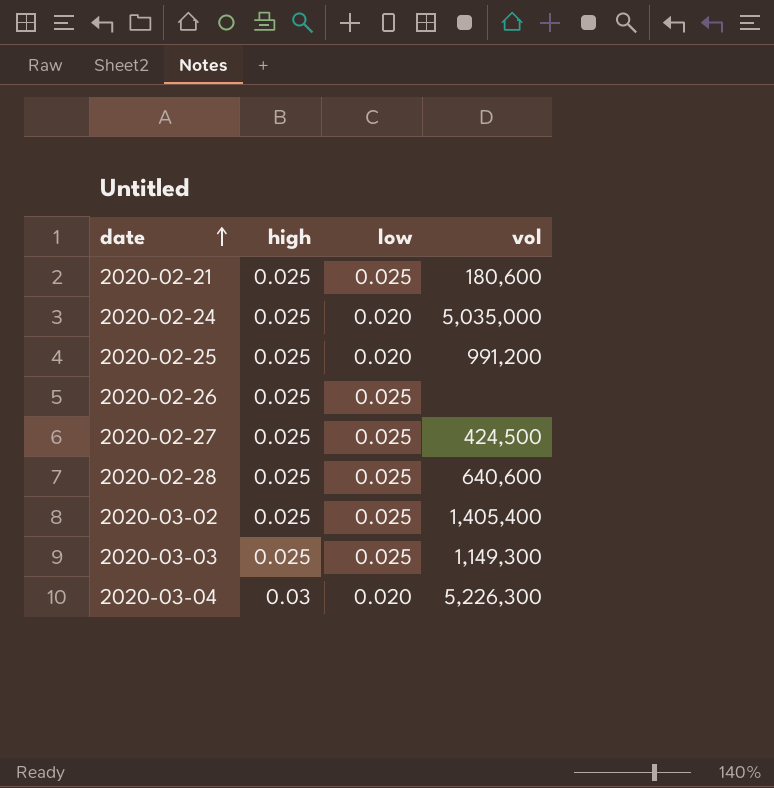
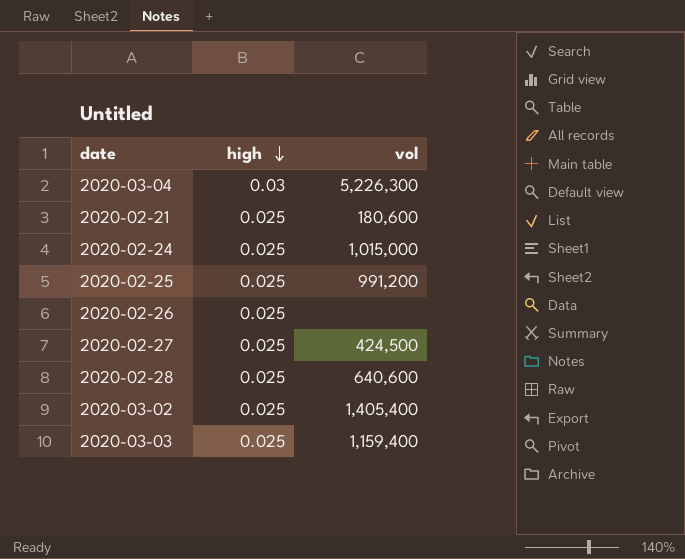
row order: date ascending -> high descending
column low | position: 3 -> none
2020-02-24 | vol: 5,035,000 -> 1,015,000
2020-03-03 | vol: 1,149,300 -> 1,159,400

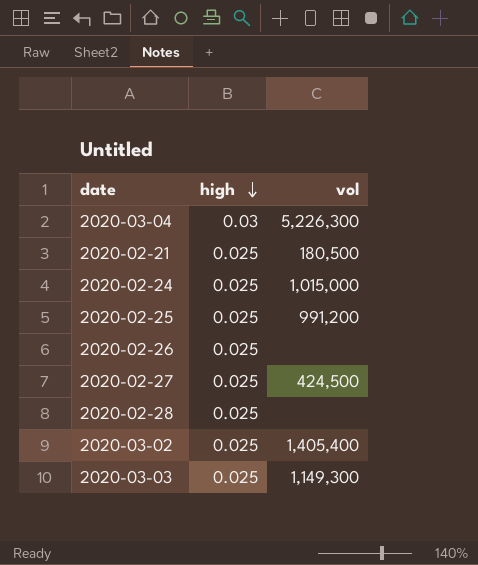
2020-02-21 | vol: 180,600 -> 180,500
2020-02-28 | vol: 640,600 -> none
2020-03-03 | vol: 1,159,400 -> 1,149,300

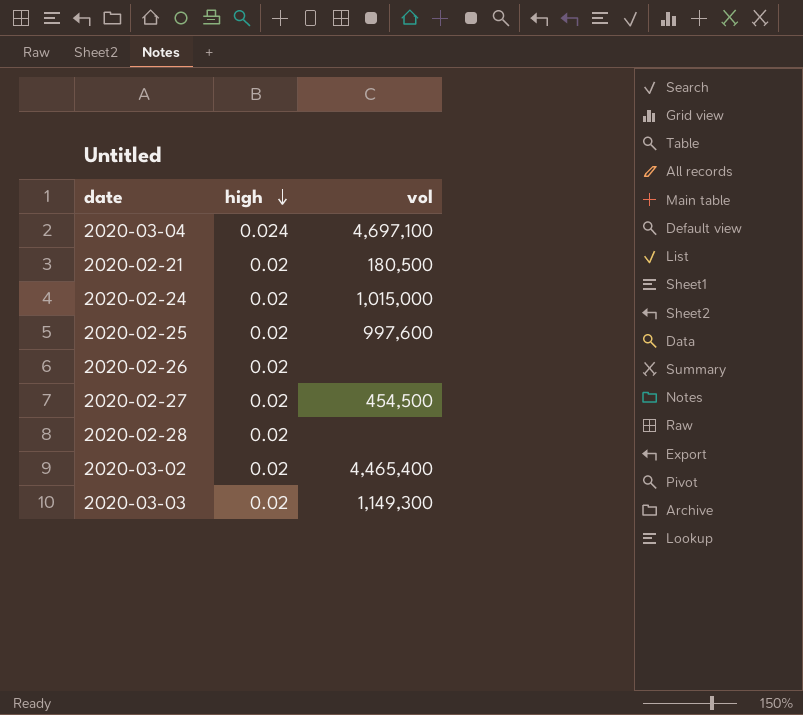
2020-03-04 | high: 0.03 -> 0.024
2020-03-04 | vol: 5,226,300 -> 4,697,100
2020-02-21 | high: 0.025 -> 0.02
2020-02-24 | high: 0.025 -> 0.02
2020-02-25 | high: 0.025 -> 0.02
2020-02-25 | vol: 991,200 -> 997,600
2020-02-26 | high: 0.025 -> 0.02
2020-02-27 | high: 0.025 -> 0.02
2020-02-27 | vol: 424,500 -> 454,500
2020-02-28 | high: 0.025 -> 0.02
2020-03-02 | high: 0.025 -> 0.02
2020-03-02 | vol: 1,405,400 -> 4,465,400
2020-03-03 | high: 0.025 -> 0.02

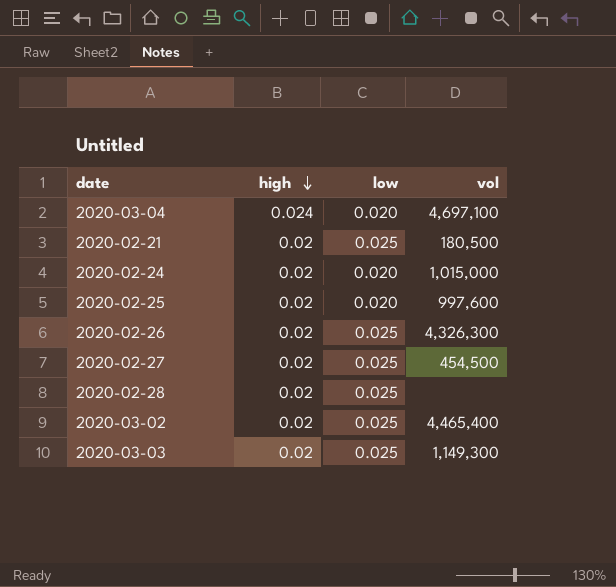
column low | position: none -> 3
2020-02-26 | vol: none -> 4,326,300

